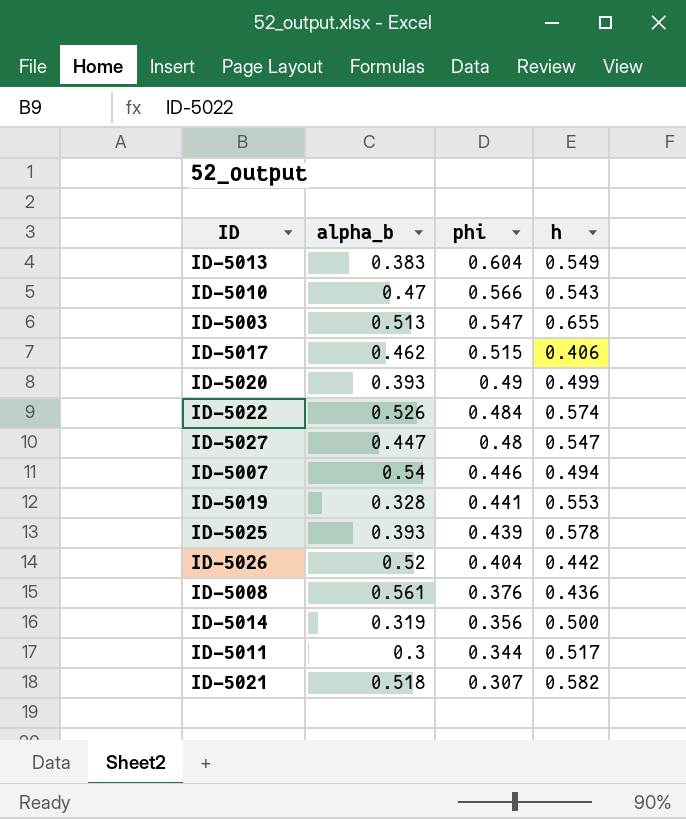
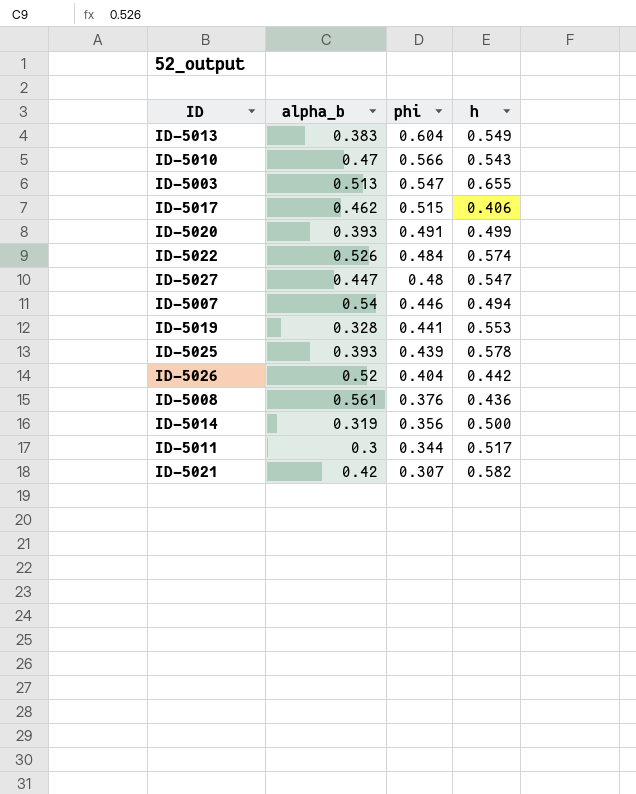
ID-5020 | phi: 0.49 -> 0.491
ID-5021 | alpha_b: 0.518 -> 0.42

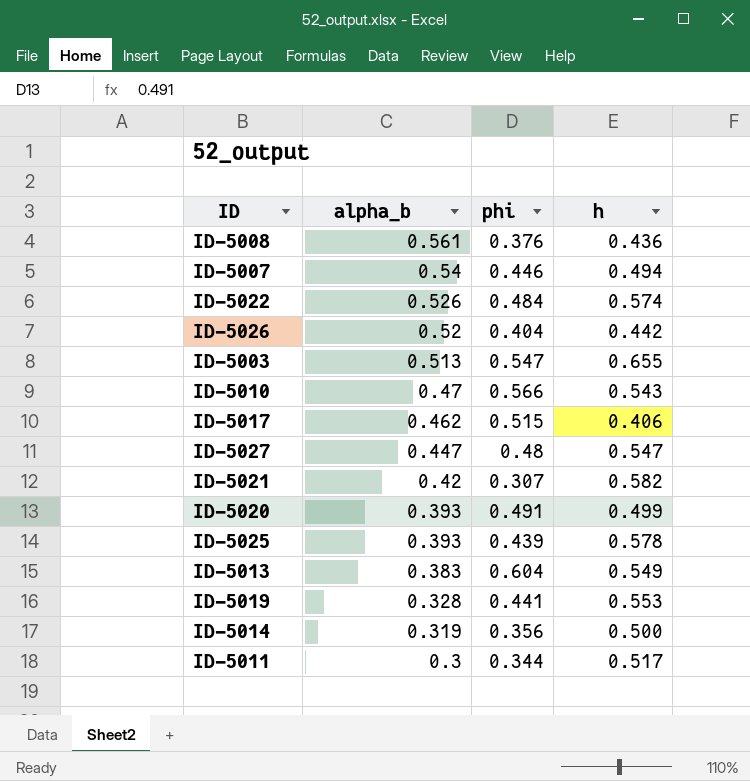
row order: phi descending -> alpha_b descending

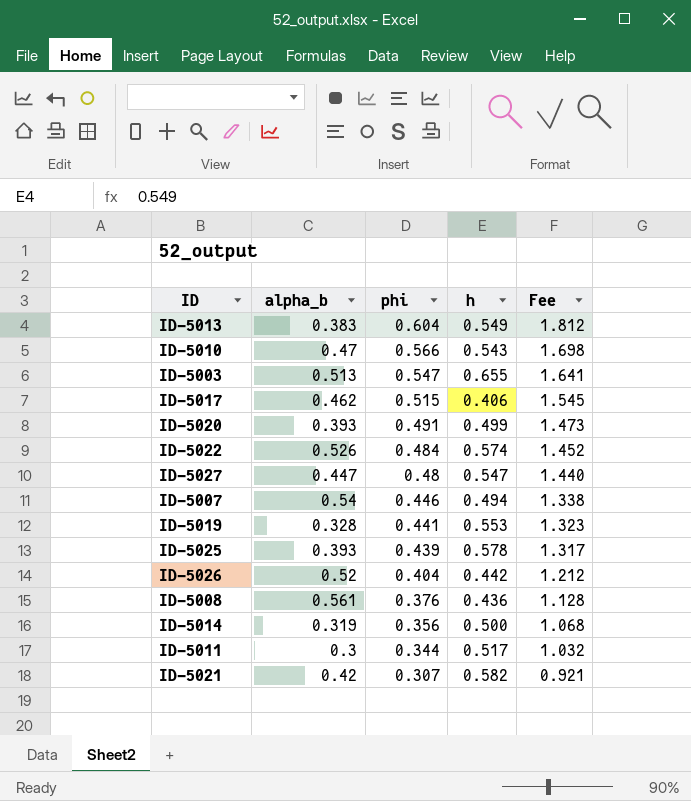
row order: alpha_b descending -> phi descending
column Fee | formula: none -> [phi] * 3

